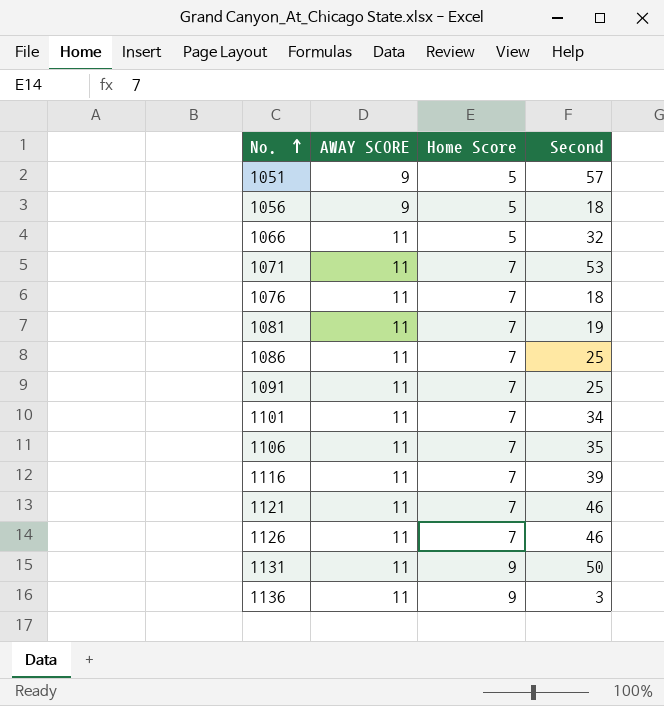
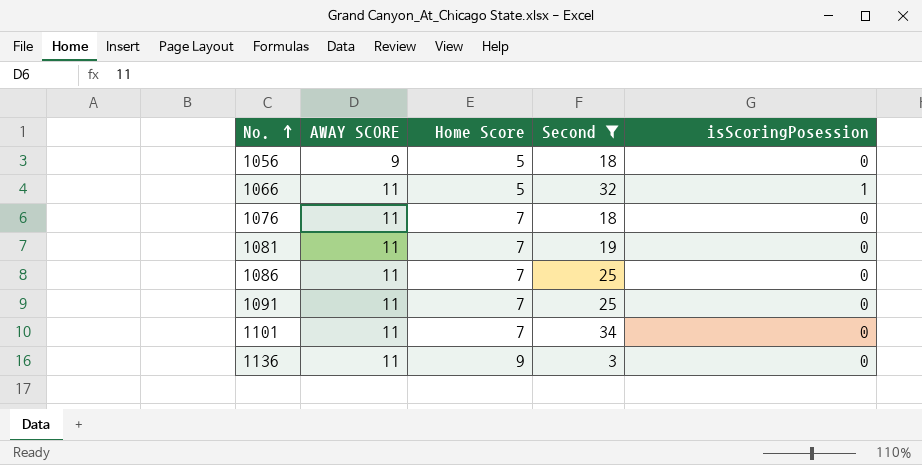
filter: none -> Second <= 34
column isScoringPosession | position: none -> 5

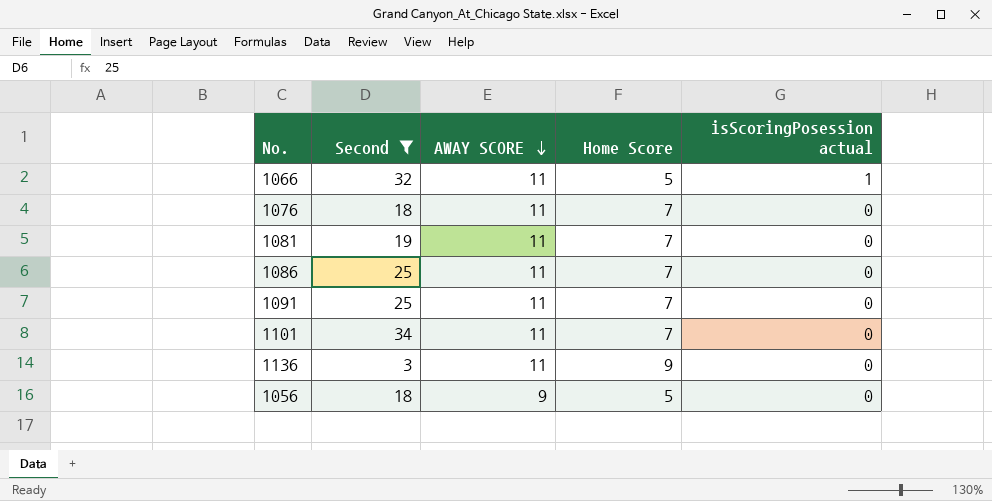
row order: No. ascending -> AWAY SCORE descending
column Second | position: 4 -> 2
column name: isScoringPosession -> isScoringPosession actual

